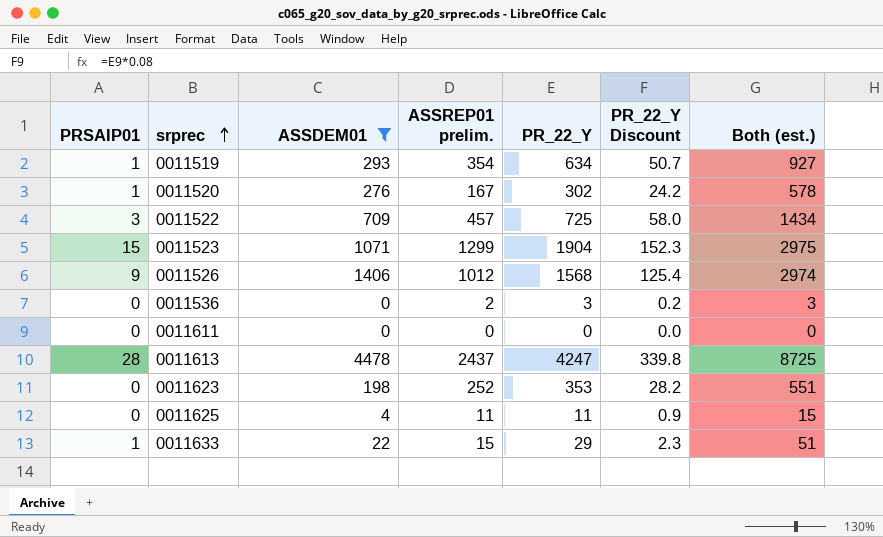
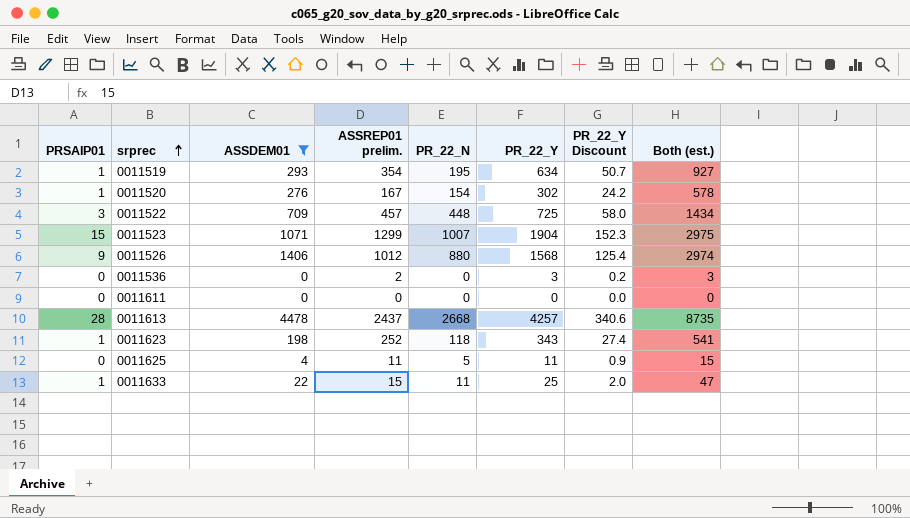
column PR_22_N | position: none -> 5
0011613 | PR_22_Y: 4247 -> 4257
0011613 | PR_22_Y Discount: 339.8 -> 340.6
0011613 | Both (est.): 8725 -> 8735
0011623 | PRSAIP01: 0 -> 1
0011623 | PR_22_Y: 353 -> 343
0011623 | PR_22_Y Discount: 28.2 -> 27.4
0011623 | Both (est.): 551 -> 541
0011633 | PR_22_Y: 29 -> 25
0011633 | PR_22_Y Discount: 2.3 -> 2.0
0011633 | Both (est.): 51 -> 47

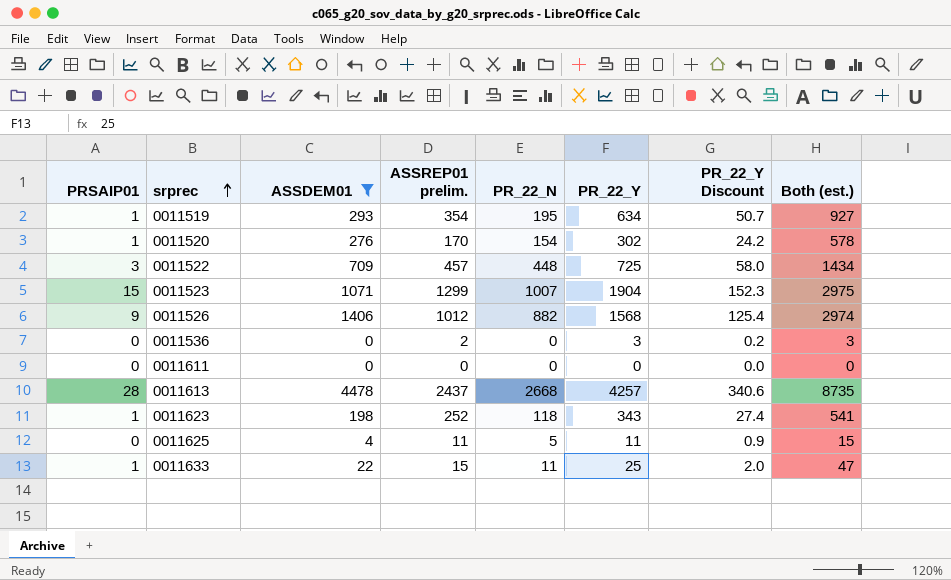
0011520 | ASSREP01 prelim.: 167 -> 170
0011526 | PR_22_N: 880 -> 882

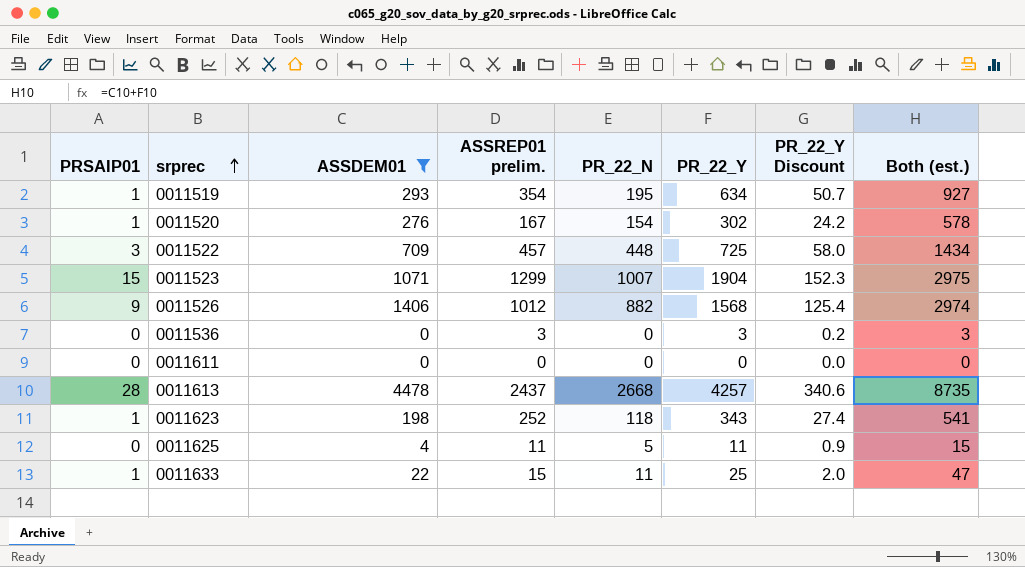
0011520 | ASSREP01 prelim.: 170 -> 167
0011536 | ASSREP01 prelim.: 2 -> 3

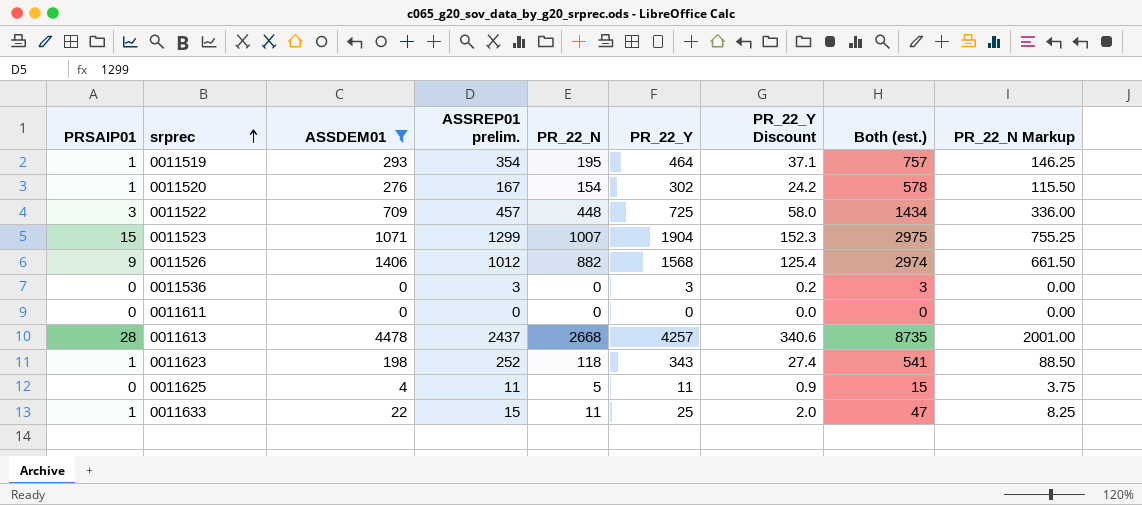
column PR_22_N Markup | formula: none -> [PR_22_N] * 0.75
0011519 | PR_22_Y: 634 -> 464
0011519 | PR_22_Y Discount: 50.7 -> 37.1
0011519 | Both (est.): 927 -> 757

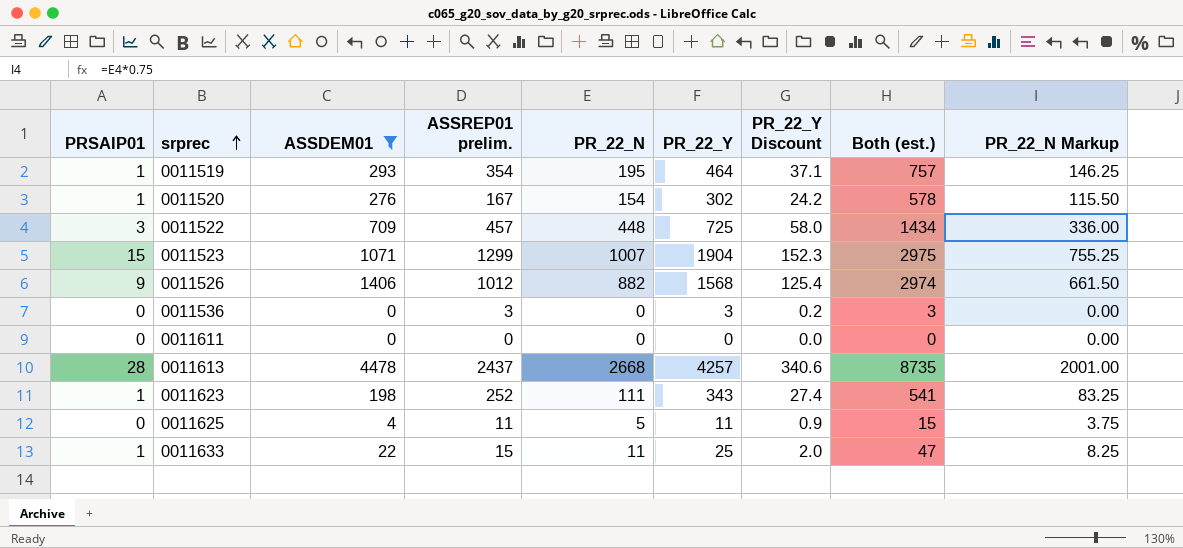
0011623 | PR_22_N: 118 -> 111
0011623 | PR_22_N Markup: 88.50 -> 83.25

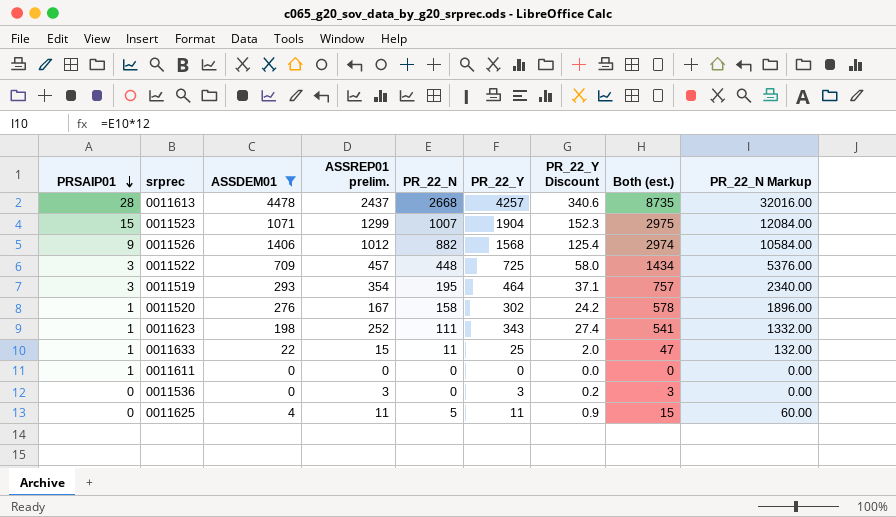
row order: srprec ascending -> PRSAIP01 descending
column PR_22_N Markup | formula: [PR_22_N] * 0.75 -> [PR_22_N] * 12
0011519 | PRSAIP01: 1 -> 3
0011520 | PR_22_N: 154 -> 158
0011611 | PRSAIP01: 0 -> 1

